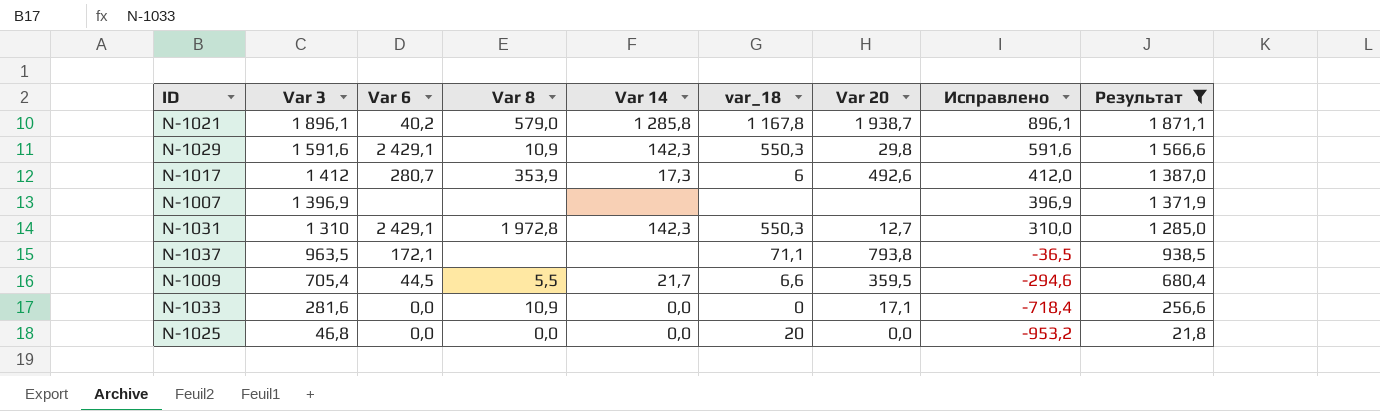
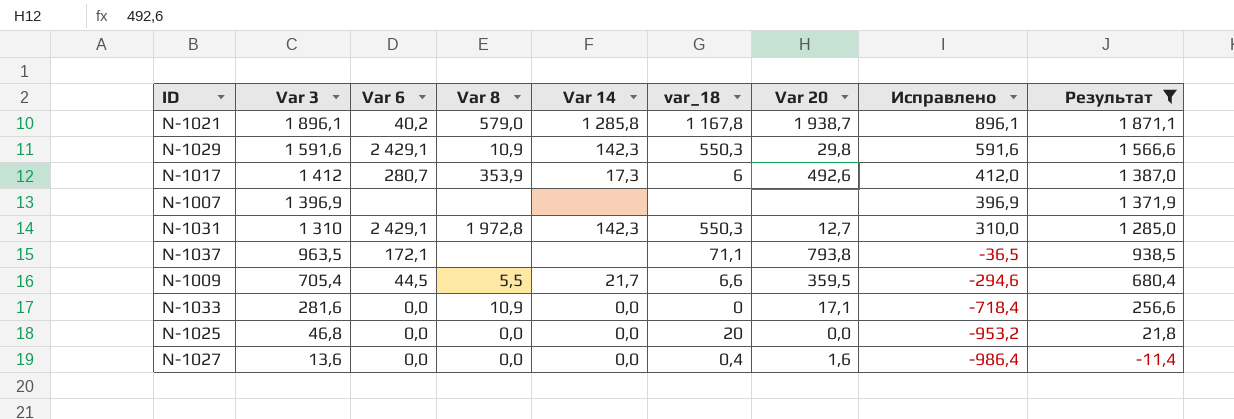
row N-1027: none -> 13,6 | 0,0 | 0,0 | 0,0 | 0,4 | 1,6 | -986,4 | -11,4

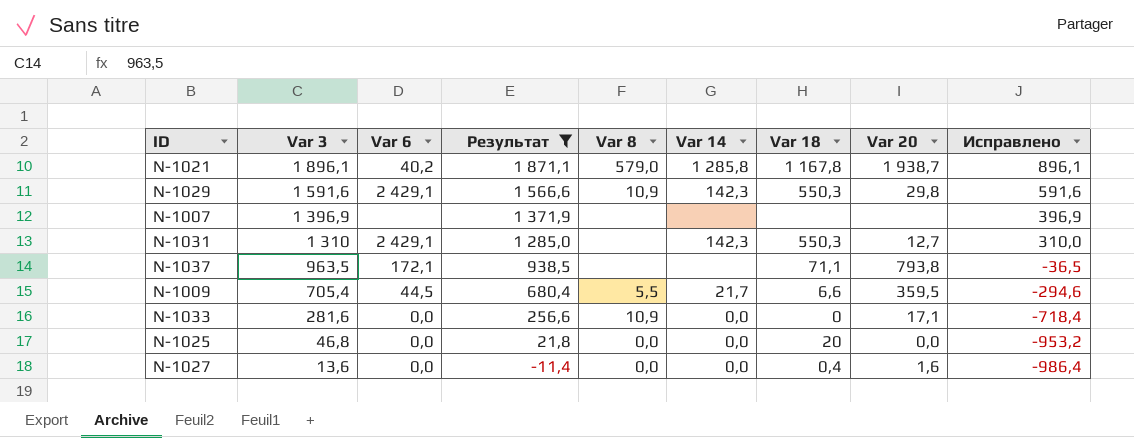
column Результат | position: 9 -> 4
column name: var_18 -> Var 18
row N-1017: 1 412 | 280,7 | 353,9 | 17,3 | 6 | 492,6 | 412,0 | 1 387,0 -> none
N-1031 | Var 8: 1 972,8 -> none

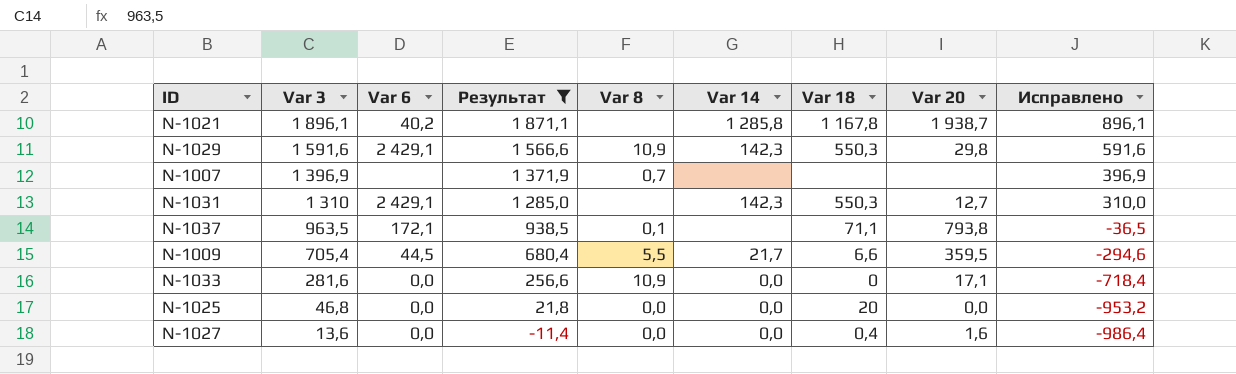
N-1021 | Var 8: 579,0 -> none
N-1007 | Var 8: none -> 0,7
N-1037 | Var 8: none -> 0,1

